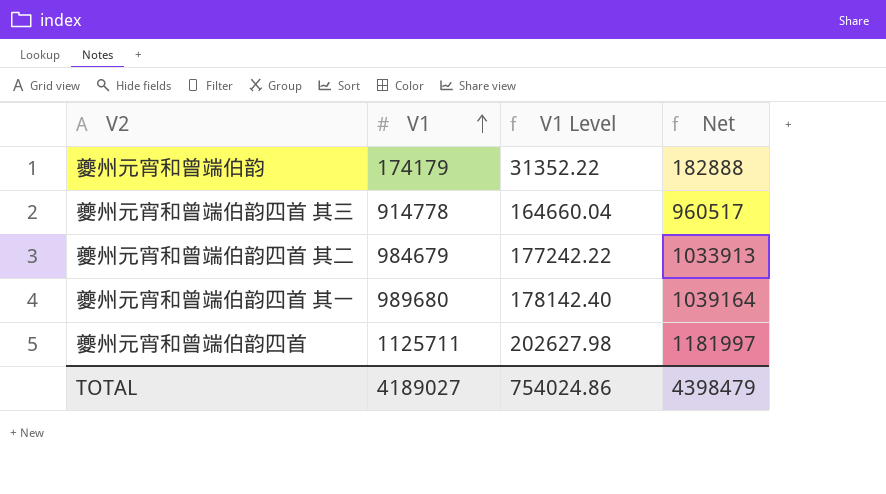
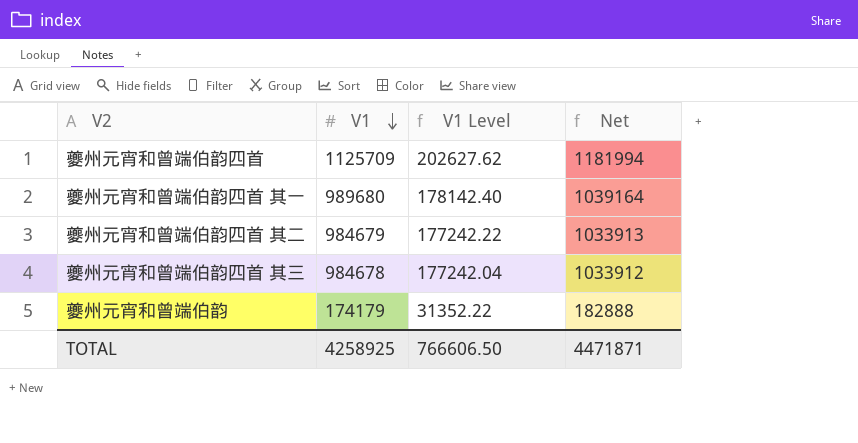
row order: V1 ascending -> V1 descending
夔州元宵和曾端伯韵四首 | V1: 1125711 -> 1125709
夔州元宵和曾端伯韵四首 | V1 Level: 202627.98 -> 202627.62
夔州元宵和曾端伯韵四首 | Net: 1181997 -> 1181994
夔州元宵和曾端伯韵四首 其三 | V1: 914778 -> 984678
夔州元宵和曾端伯韵四首 其三 | V1 Level: 164660.04 -> 177242.04
夔州元宵和曾端伯韵四首 其三 | Net: 960517 -> 1033912
TOTAL | V1: 4189027 -> 4258925
TOTAL | V1 Level: 754024.86 -> 766606.50
TOTAL | Net: 4398479 -> 4471871

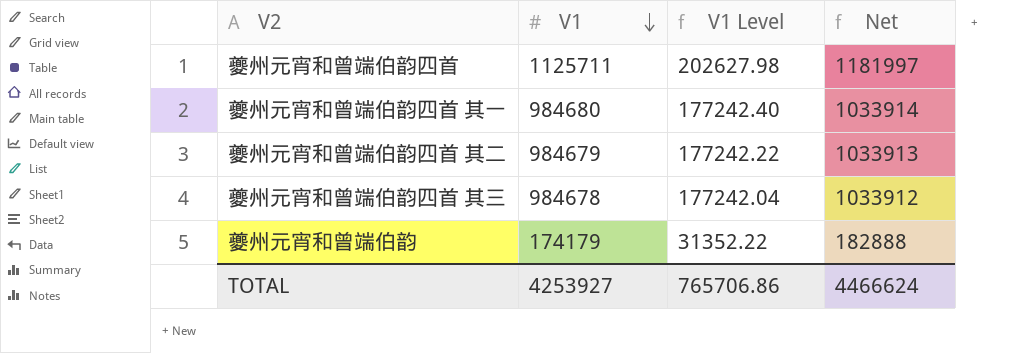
夔州元宵和曾端伯韵四首 | V1: 1125709 -> 1125711
夔州元宵和曾端伯韵四首 | V1 Level: 202627.62 -> 202627.98
夔州元宵和曾端伯韵四首 | Net: 1181994 -> 1181997
夔州元宵和曾端伯韵四首 其一 | V1: 989680 -> 984680
夔州元宵和曾端伯韵四首 其一 | V1 Level: 178142.40 -> 177242.40
夔州元宵和曾端伯韵四首 其一 | Net: 1039164 -> 1033914
TOTAL | V1: 4258925 -> 4253927
TOTAL | V1 Level: 766606.50 -> 765706.86
TOTAL | Net: 4471871 -> 4466624

